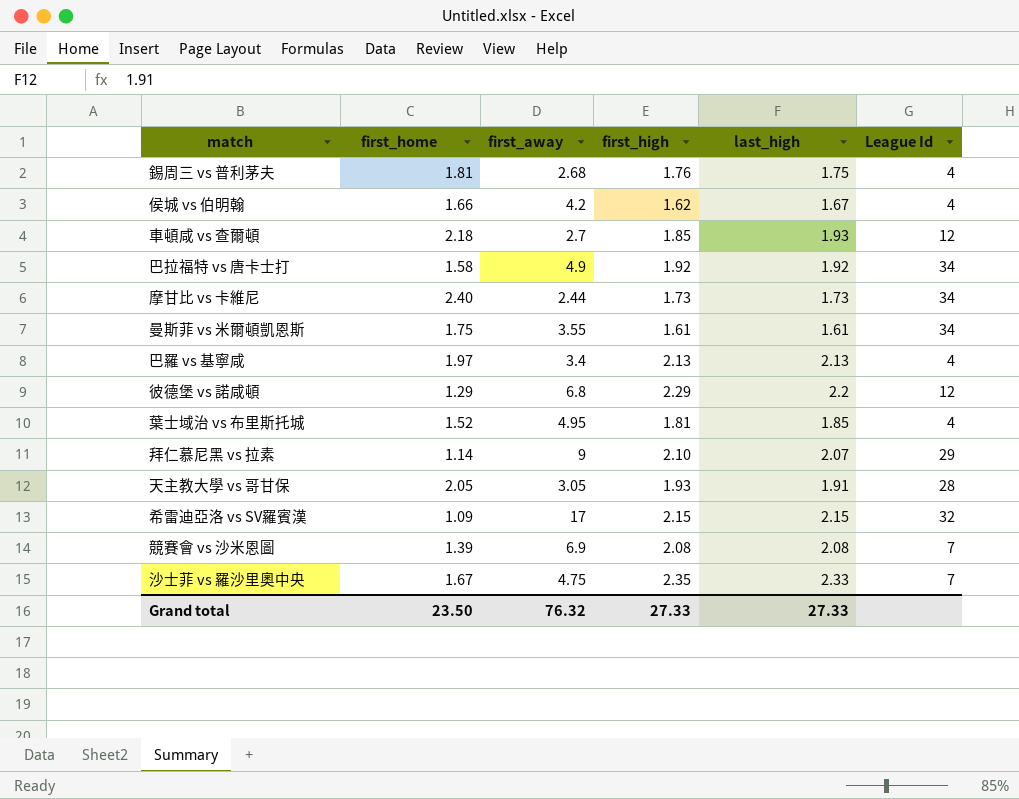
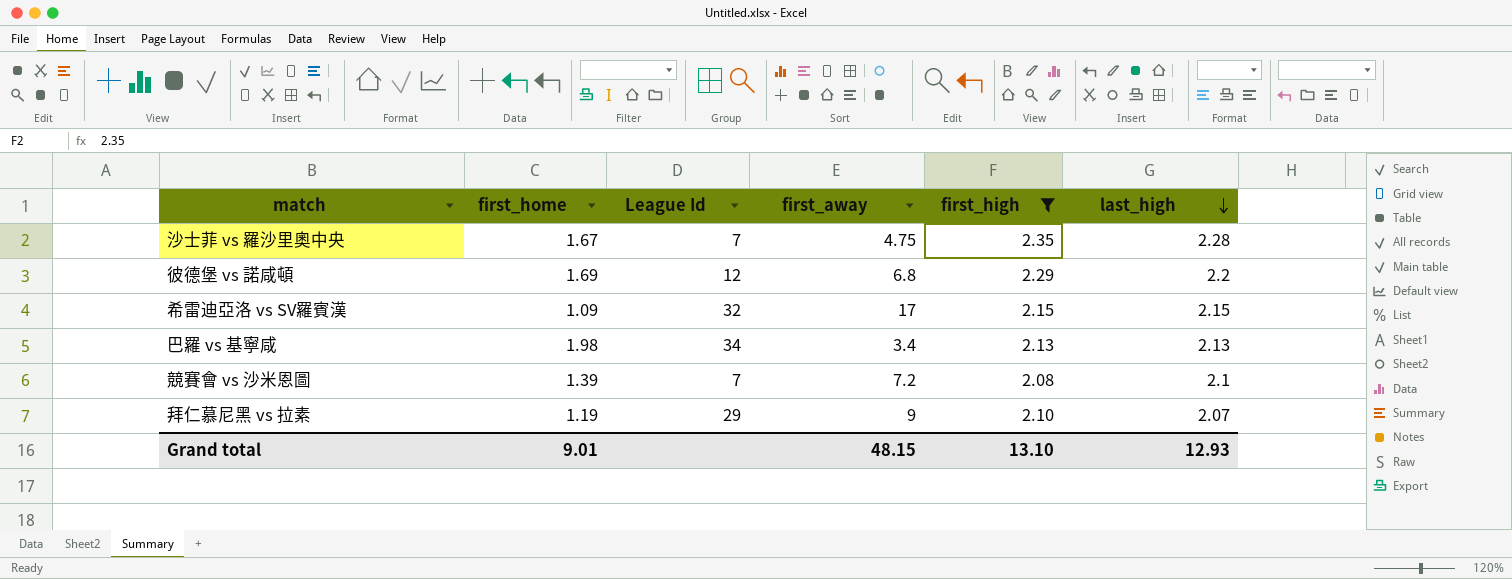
filter: none -> first_high >= 2.08
row order: none -> last_high descending
column League Id | position: 6 -> 3
沙士菲 vs 羅沙里奧中央 | last_high: 2.33 -> 2.28
彼德堡 vs 諾咸頓 | first_home: 1.29 -> 1.69
巴羅 vs 基寧咸 | first_home: 1.97 -> 1.98
巴羅 vs 基寧咸 | League Id: 4 -> 34
競賽會 vs 沙米恩圖 | first_away: 6.9 -> 7.2
競賽會 vs 沙米恩圖 | last_high: 2.08 -> 2.1
拜仁慕尼黑 vs 拉素 | first_home: 1.14 -> 1.19
Grand total | first_home: 23.50 -> 9.01
Grand total | first_away: 76.32 -> 48.15
Grand total | first_high: 27.33 -> 13.10
Grand total | last_high: 27.33 -> 12.93

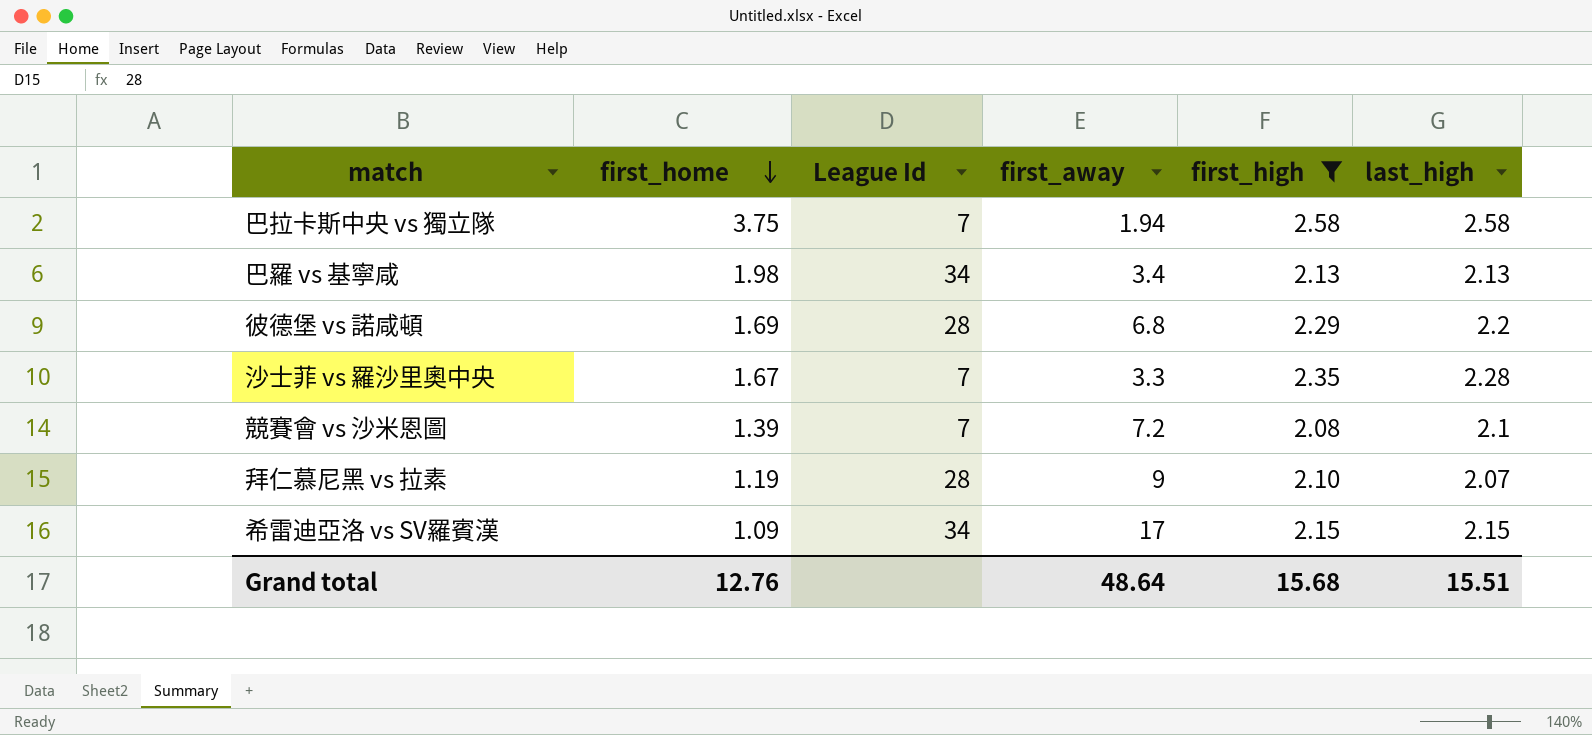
row order: last_high descending -> first_home descending
row 巴拉卡斯中央 vs 獨立隊: none -> 3.75 | 7 | 1.94 | 2.58 | 2.58
彼德堡 vs 諾咸頓 | League Id: 12 -> 28
沙士菲 vs 羅沙里奧中央 | first_away: 4.75 -> 3.3
拜仁慕尼黑 vs 拉素 | League Id: 29 -> 28
希雷迪亞洛 vs SV羅賓漢 | League Id: 32 -> 34
Grand total | first_home: 9.01 -> 12.76
Grand total | first_away: 48.15 -> 48.64
Grand total | first_high: 13.10 -> 15.68
Grand total | last_high: 12.93 -> 15.51

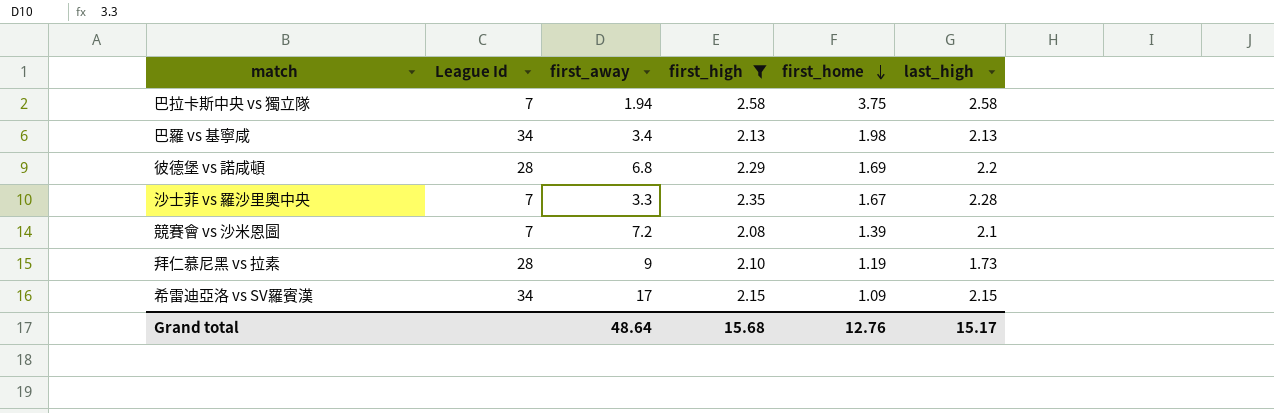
column first_home | position: 2 -> 5
拜仁慕尼黑 vs 拉素 | last_high: 2.07 -> 1.73
Grand total | last_high: 15.51 -> 15.17

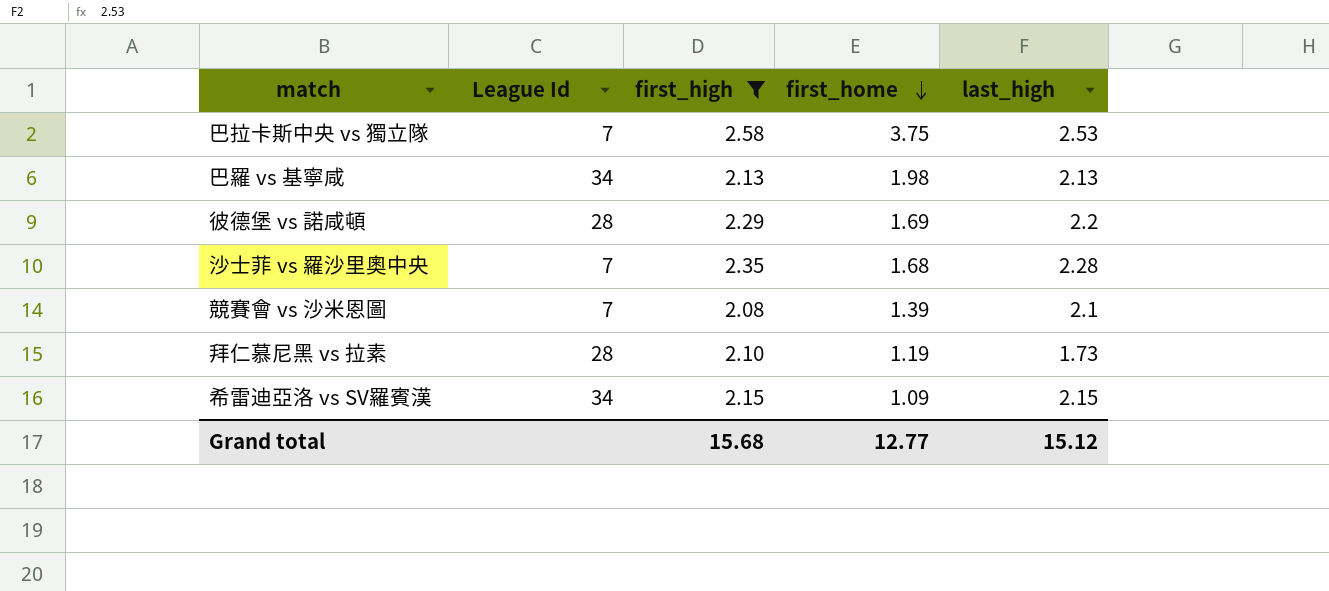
column first_away | position: 3 -> none
巴拉卡斯中央 vs 獨立隊 | last_high: 2.58 -> 2.53
沙士菲 vs 羅沙里奧中央 | first_home: 1.67 -> 1.68
Grand total | first_home: 12.76 -> 12.77
Grand total | last_high: 15.17 -> 15.12

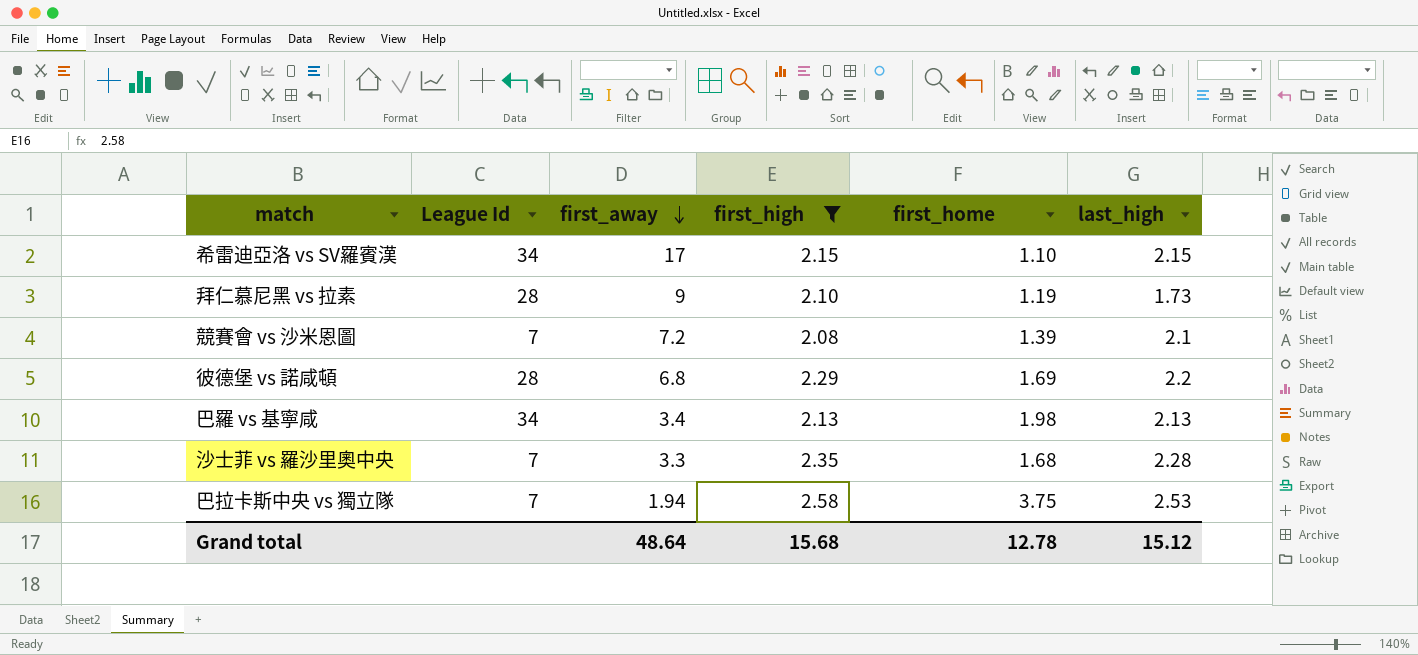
row order: first_home descending -> first_away descending
column first_away | position: none -> 3
希雷迪亞洛 vs SV羅賓漢 | first_home: 1.09 -> 1.10
Grand total | first_home: 12.77 -> 12.78

